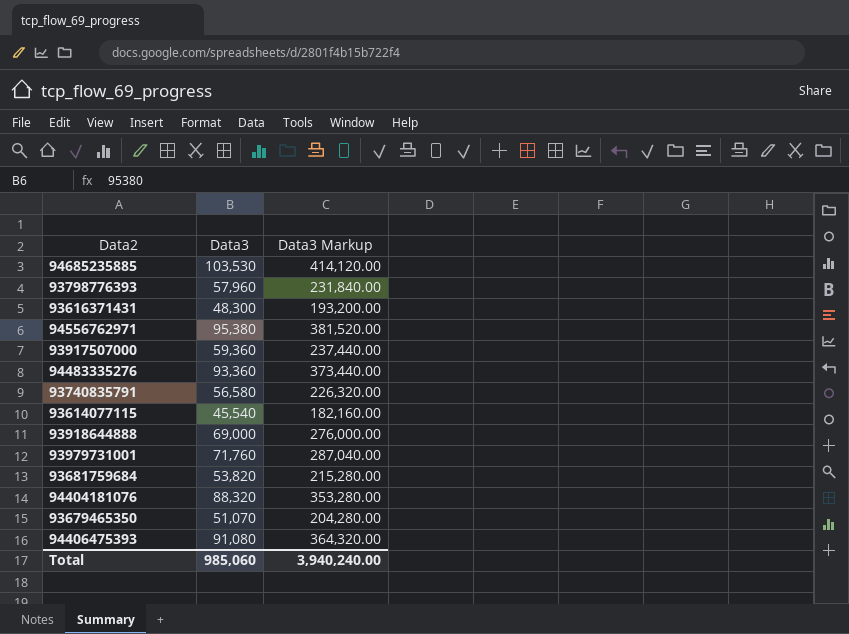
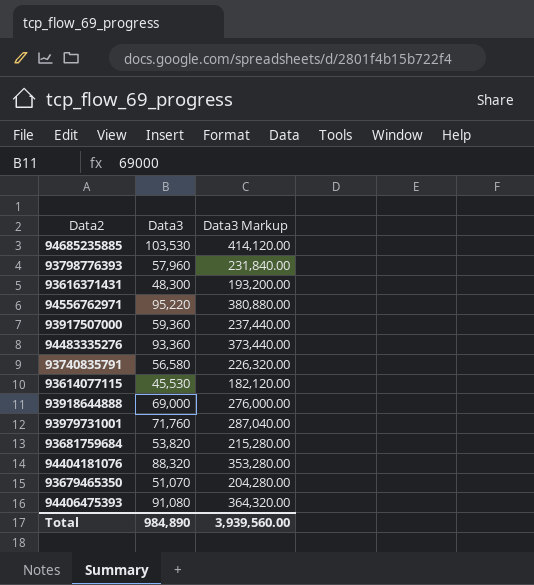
94556762971 | Data3: 95,380 -> 95,220
94556762971 | Data3 Markup: 381,520.00 -> 380,880.00
93614077115 | Data3: 45,540 -> 45,530
93614077115 | Data3 Markup: 182,160.00 -> 182,120.00
Total | Data3: 985,060 -> 984,890
Total | Data3 Markup: 3,940,240.00 -> 3,939,560.00

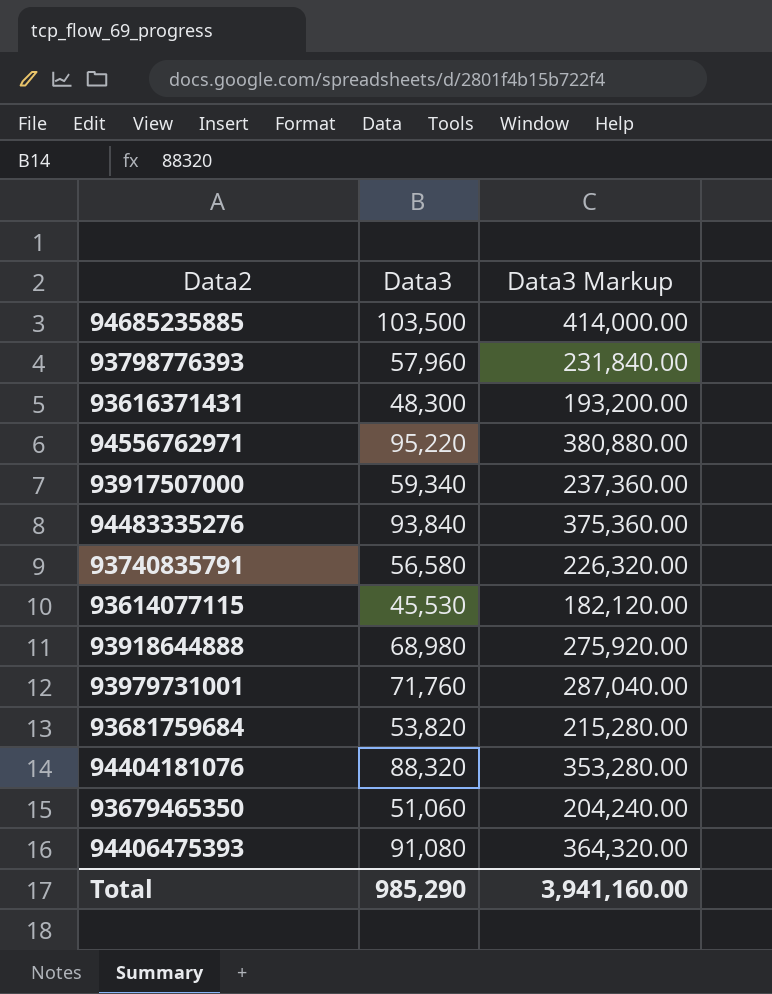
94685235885 | Data3: 103,530 -> 103,500
94685235885 | Data3 Markup: 414,120.00 -> 414,000.00
93917507000 | Data3: 59,360 -> 59,340
93917507000 | Data3 Markup: 237,440.00 -> 237,360.00
94483335276 | Data3: 93,360 -> 93,840
94483335276 | Data3 Markup: 373,440.00 -> 375,360.00
93918644888 | Data3: 69,000 -> 68,980
93918644888 | Data3 Markup: 276,000.00 -> 275,920.00
93679465350 | Data3: 51,070 -> 51,060
93679465350 | Data3 Markup: 204,280.00 -> 204,240.00
Total | Data3: 984,890 -> 985,290
Total | Data3 Markup: 3,939,560.00 -> 3,941,160.00

